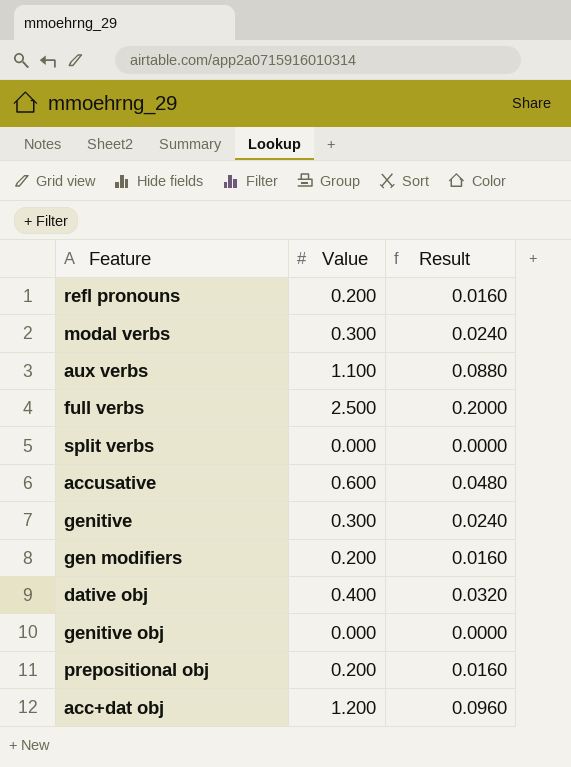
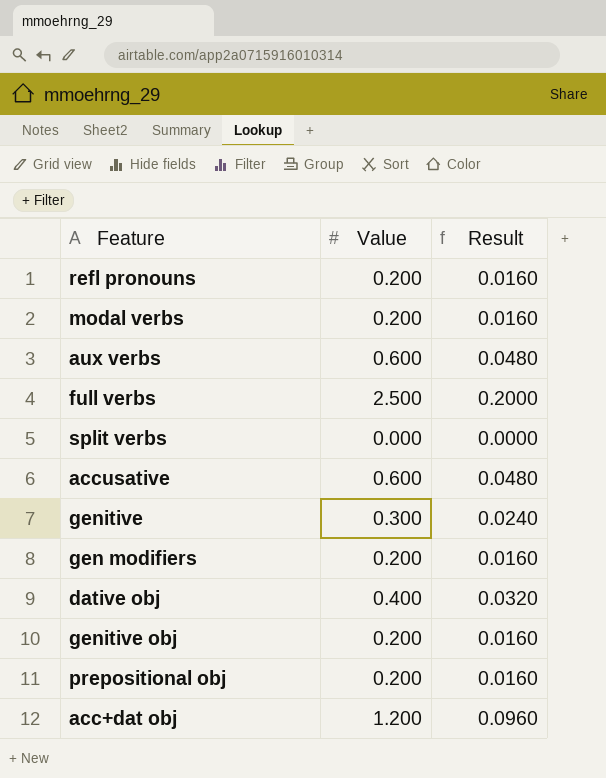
modal verbs | Value: 0.300 -> 0.200
modal verbs | Result: 0.0240 -> 0.0160
aux verbs | Value: 1.100 -> 0.600
aux verbs | Result: 0.0880 -> 0.0480
genitive obj | Value: 0.000 -> 0.200
genitive obj | Result: 0.0000 -> 0.0160

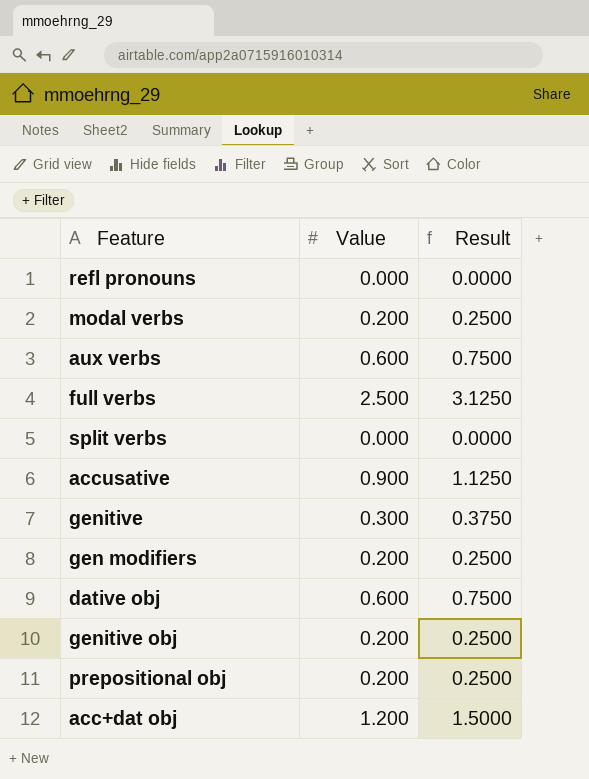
column Result | formula: [Value] * 0.08 -> [Value] * 1.25
refl pronouns | Value: 0.200 -> 0.000
accusative | Value: 0.600 -> 0.900
dative obj | Value: 0.400 -> 0.600

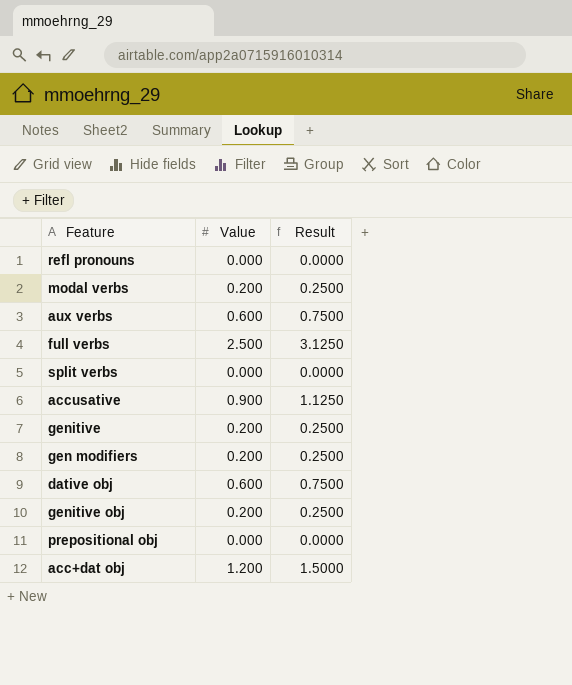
genitive | Value: 0.300 -> 0.200
genitive | Result: 0.3750 -> 0.2500
prepositional obj | Value: 0.200 -> 0.000
prepositional obj | Result: 0.2500 -> 0.0000

